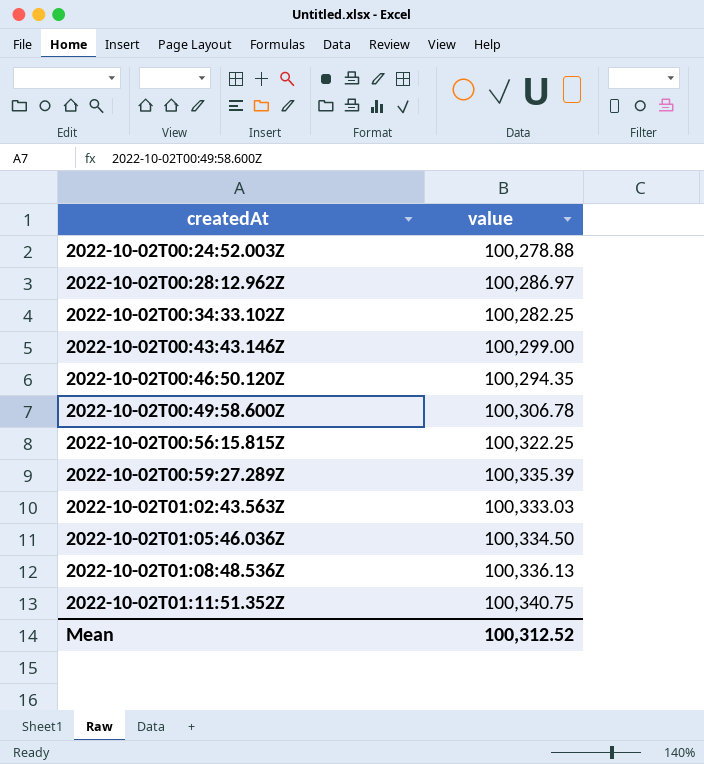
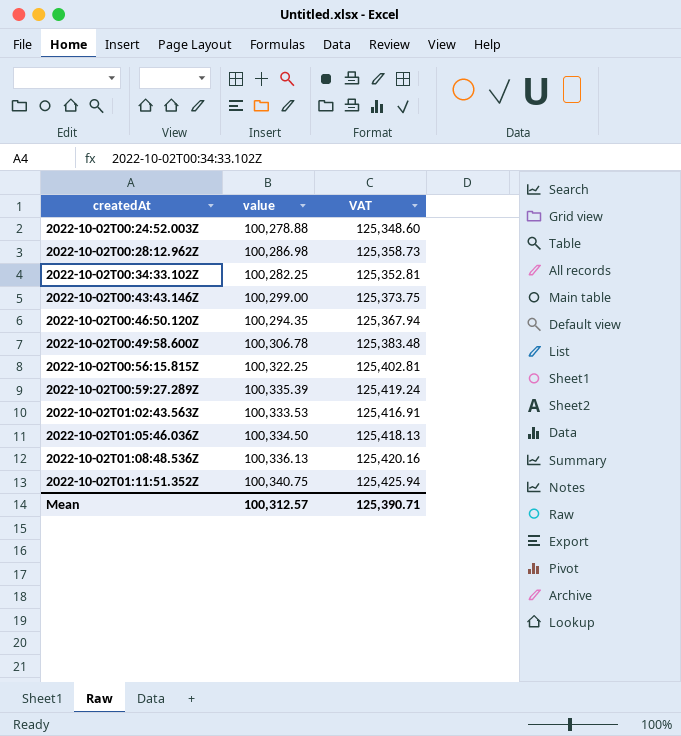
column VAT | formula: none -> [value] * 1.25
2022-10-02T00:28:12.962Z | value: 100,286.97 -> 100,286.98
2022-10-02T01:02:43.563Z | value: 100,333.03 -> 100,333.53
Mean | value: 100,312.52 -> 100,312.57

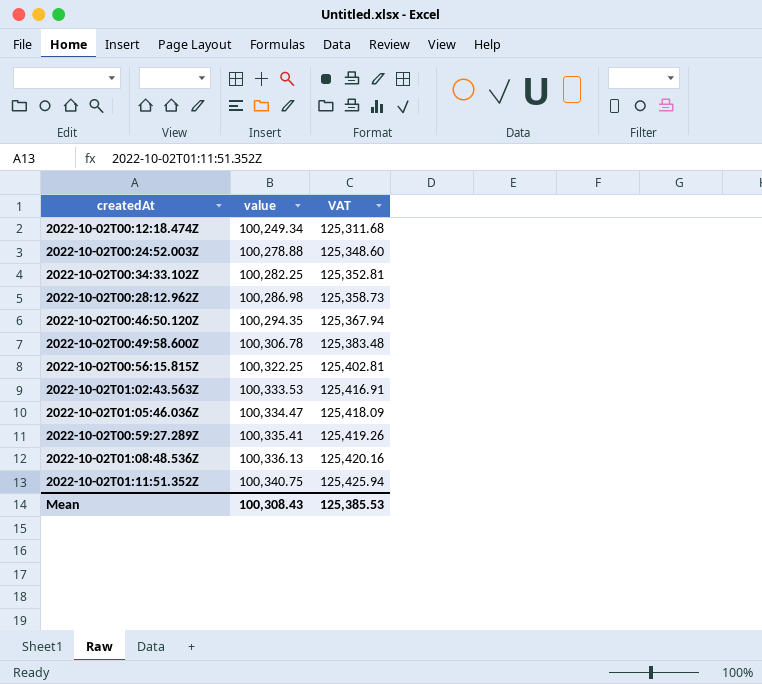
row order: createdAt ascending -> value ascending
row 2022-10-02T00:43:43.146Z: 100,299.00 | 125,373.75 -> none
row 2022-10-02T00:12:18.474Z: none -> 100,249.34 | 125,311.68
2022-10-02T01:05:46.036Z | value: 100,334.50 -> 100,334.47
2022-10-02T01:05:46.036Z | VAT: 125,418.13 -> 125,418.09
2022-10-02T00:59:27.289Z | value: 100,335.39 -> 100,335.41
2022-10-02T00:59:27.289Z | VAT: 125,419.24 -> 125,419.26
Mean | value: 100,312.57 -> 100,308.43
Mean | VAT: 125,390.71 -> 125,385.53

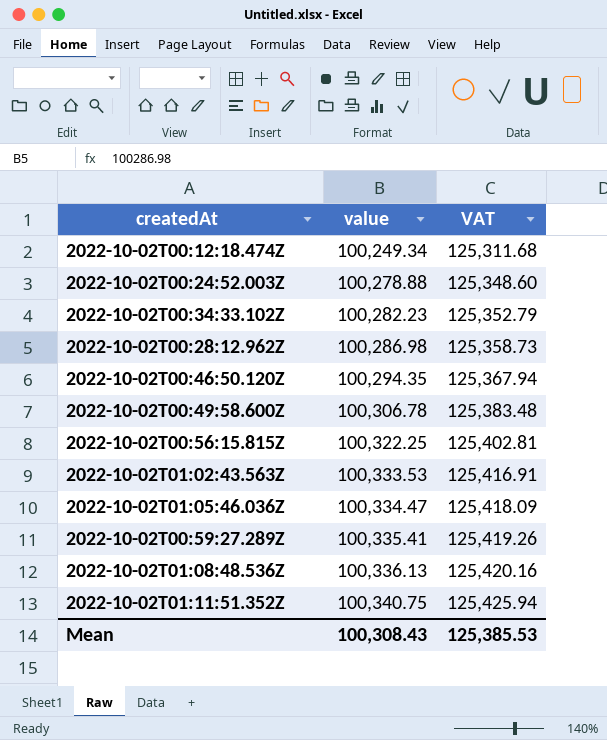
2022-10-02T00:34:33.102Z | value: 100,282.25 -> 100,282.23
2022-10-02T00:34:33.102Z | VAT: 125,352.81 -> 125,352.79

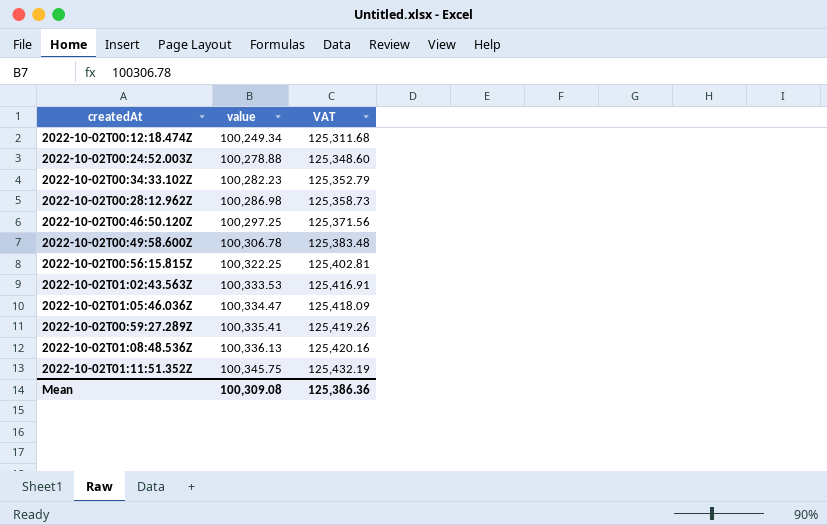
2022-10-02T00:46:50.120Z | value: 100,294.35 -> 100,297.25
2022-10-02T00:46:50.120Z | VAT: 125,367.94 -> 125,371.56
2022-10-02T01:11:51.352Z | value: 100,340.75 -> 100,345.75
2022-10-02T01:11:51.352Z | VAT: 125,425.94 -> 125,432.19
Mean | value: 100,308.43 -> 100,309.08
Mean | VAT: 125,385.53 -> 125,386.36

